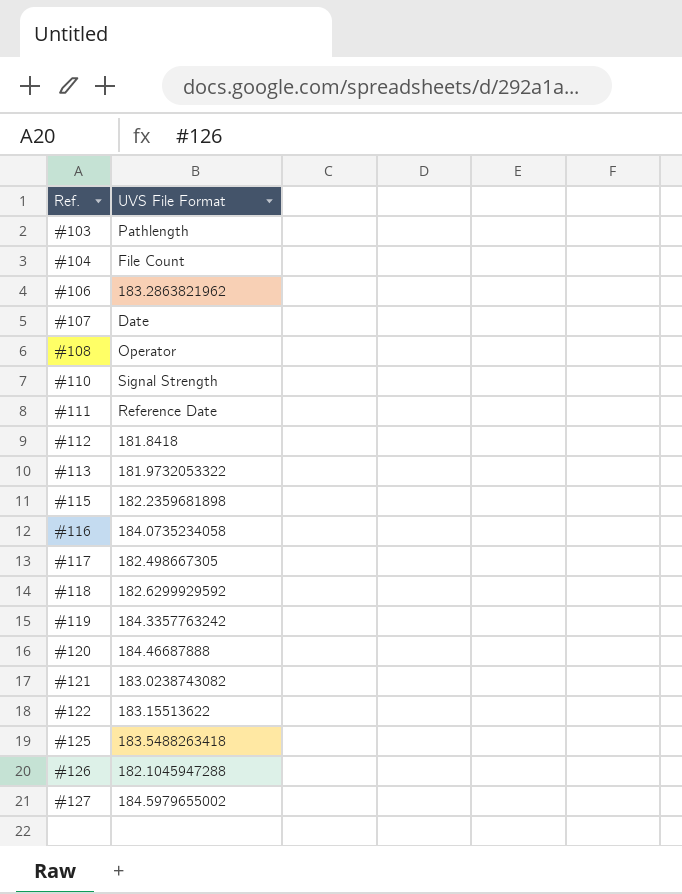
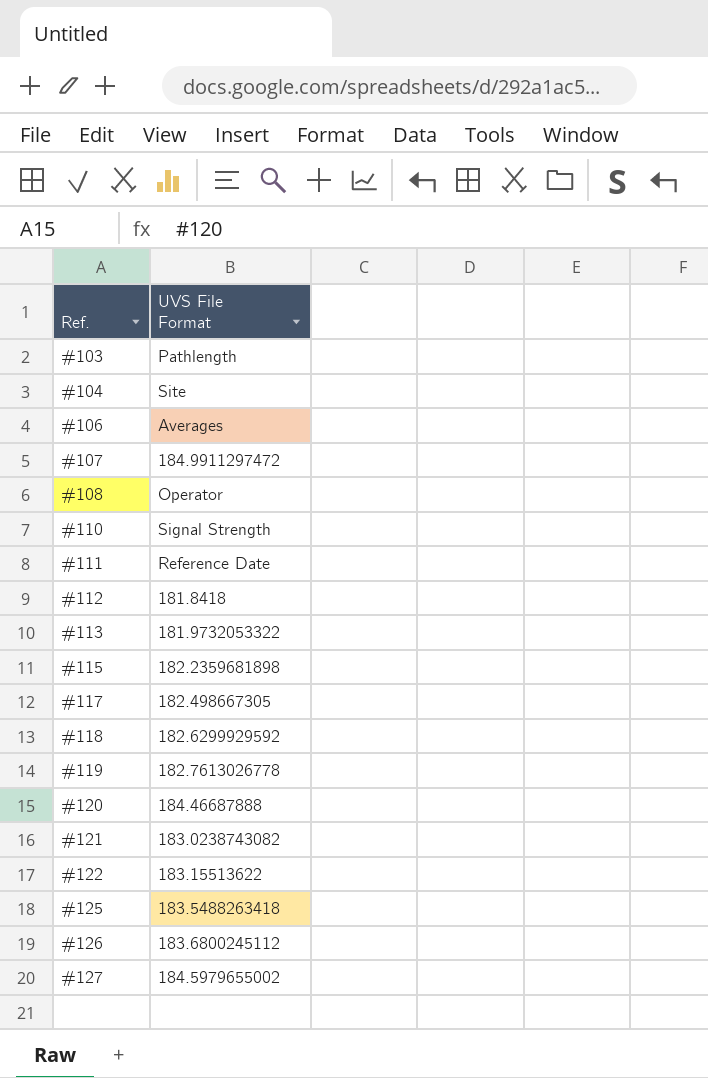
row #116: 184.0735234058 -> none
#104 | UVS File Format: File Count -> Site
#106 | UVS File Format: 183.2863821962 -> Averages
#107 | UVS File Format: Date -> 184.9911297472
#119 | UVS File Format: 184.3357763242 -> 182.7613026778
#126 | UVS File Format: 182.1045947288 -> 183.6800245112

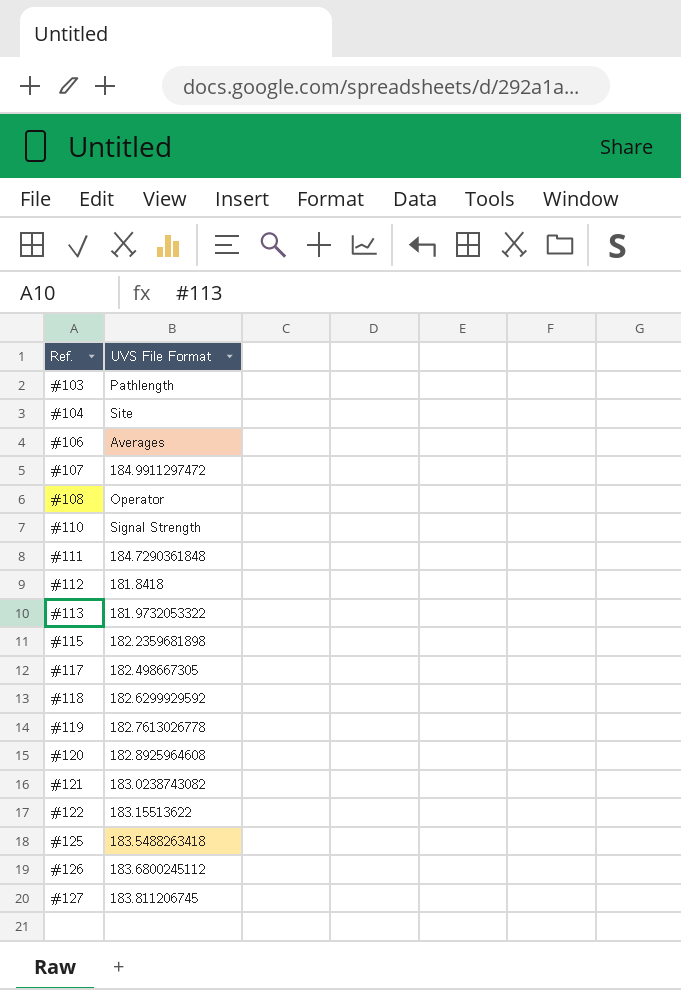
#111 | UVS File Format: Reference Date -> 184.7290361848
#120 | UVS File Format: 184.46687888 -> 182.8925964608
#127 | UVS File Format: 184.5979655002 -> 183.811206745

